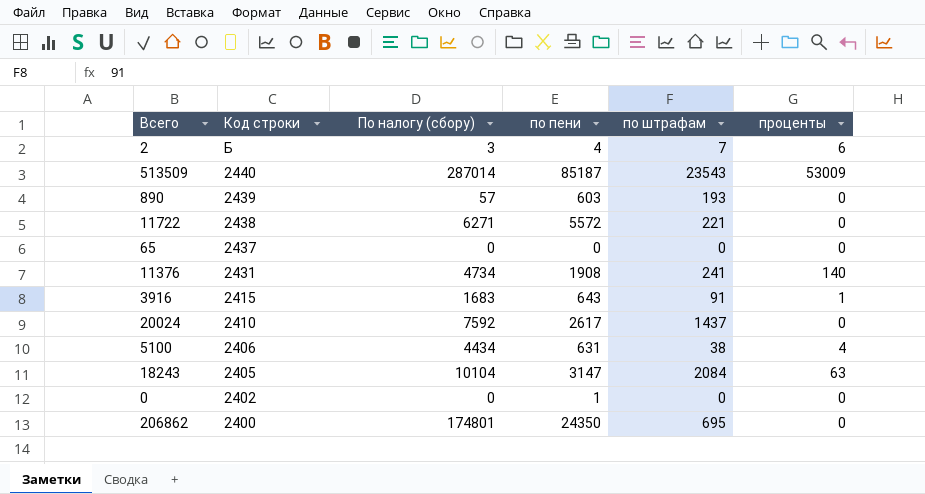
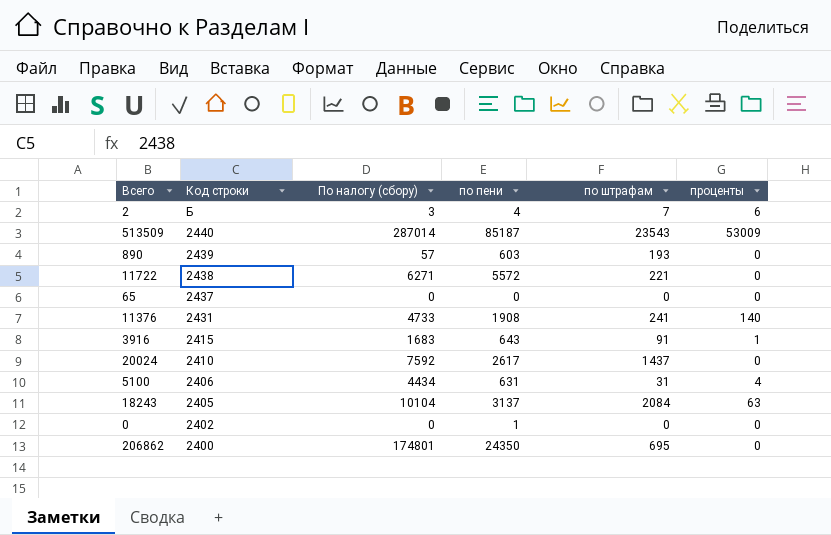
11376 | По налогу (сбору): 4734 -> 4733
5100 | по штрафам: 38 -> 31
18243 | по пени: 3147 -> 3137

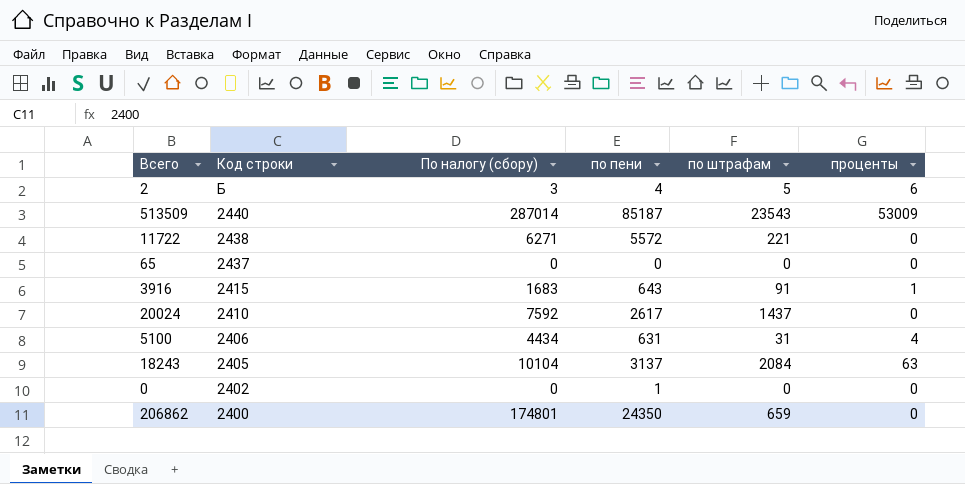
row 890: 2439 | 57 | 603 | 193 | 0 -> none
row 11376: 2431 | 4733 | 1908 | 241 | 140 -> none
2 | по штрафам: 7 -> 5
206862 | по штрафам: 695 -> 659

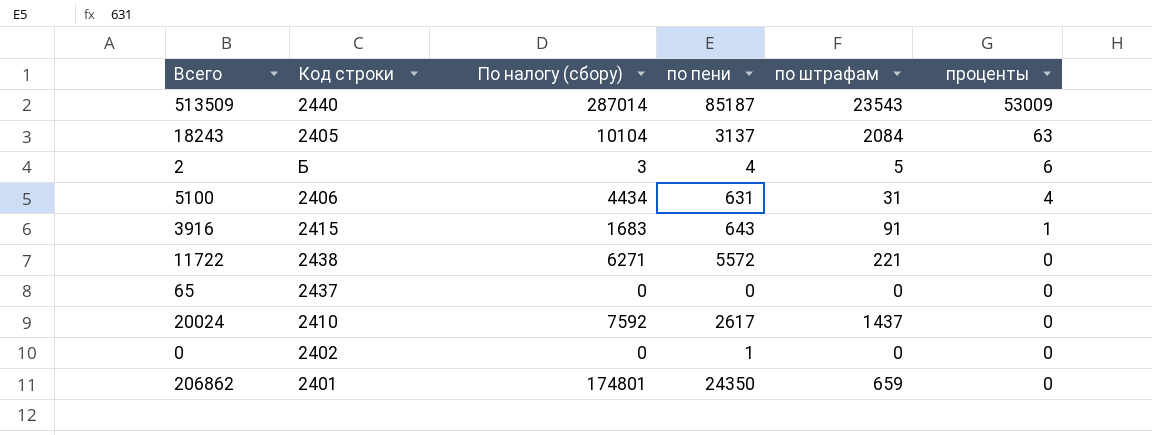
row order: Код строки descending -> проценты descending
206862 | Код строки: 2400 -> 2401

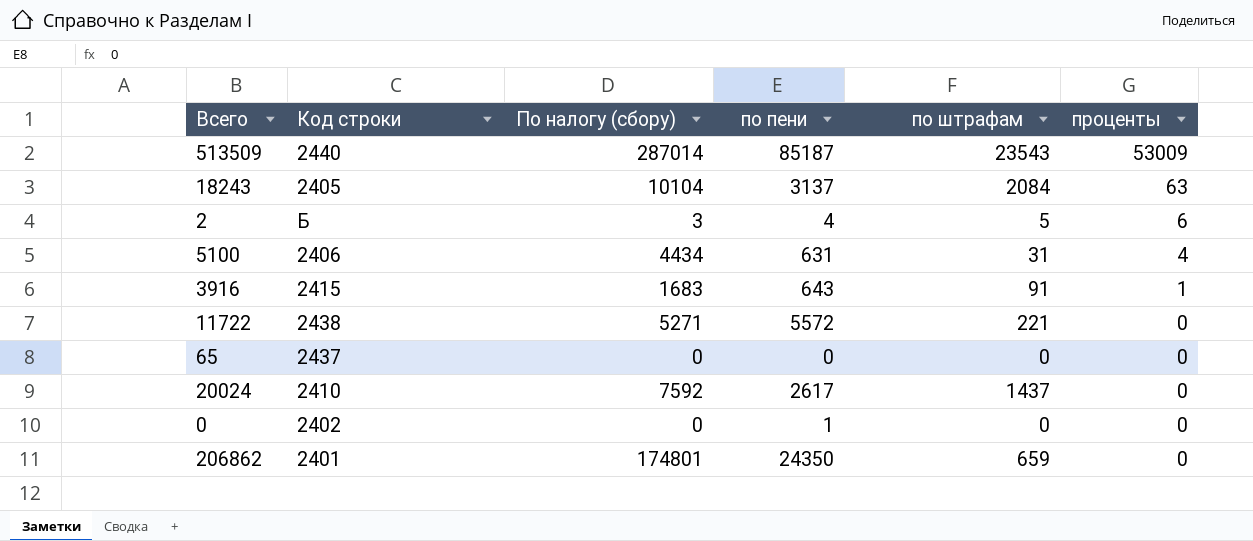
11722 | По налогу (сбору): 6271 -> 5271

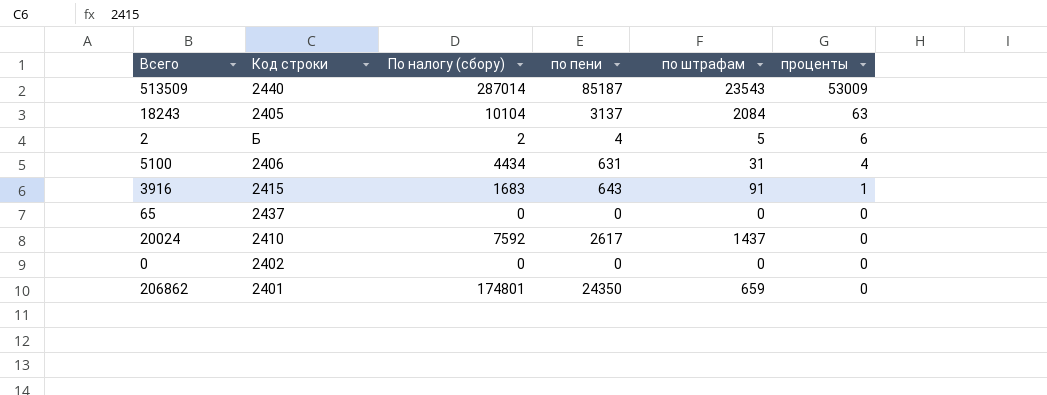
row 11722: 2438 | 5271 | 5572 | 221 | 0 -> none
2 | По налогу (сбору): 3 -> 2
0 | по пени: 1 -> 0

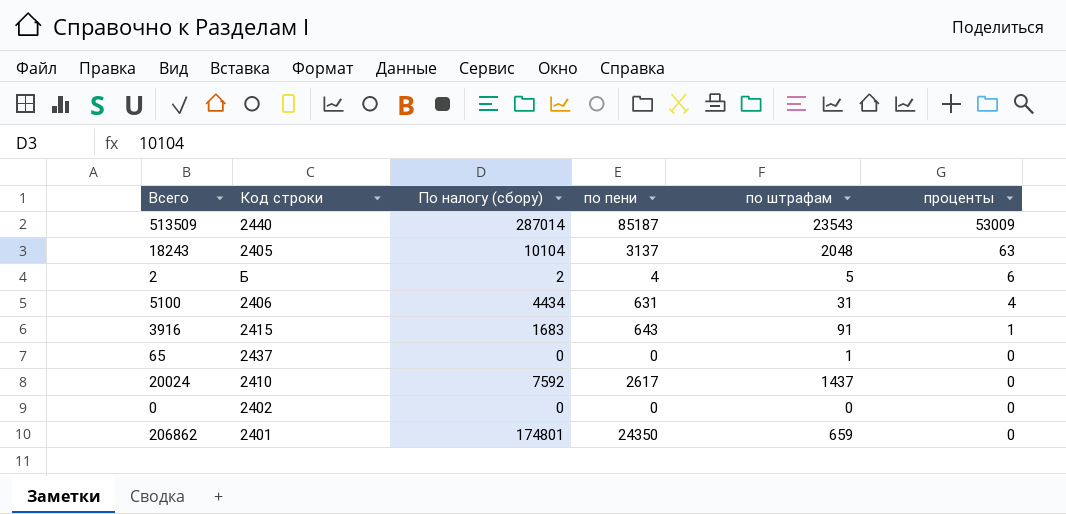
18243 | по штрафам: 2084 -> 2048
65 | по штрафам: 0 -> 1

